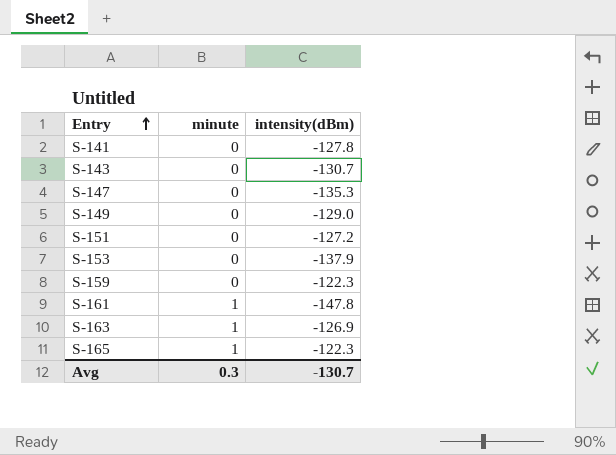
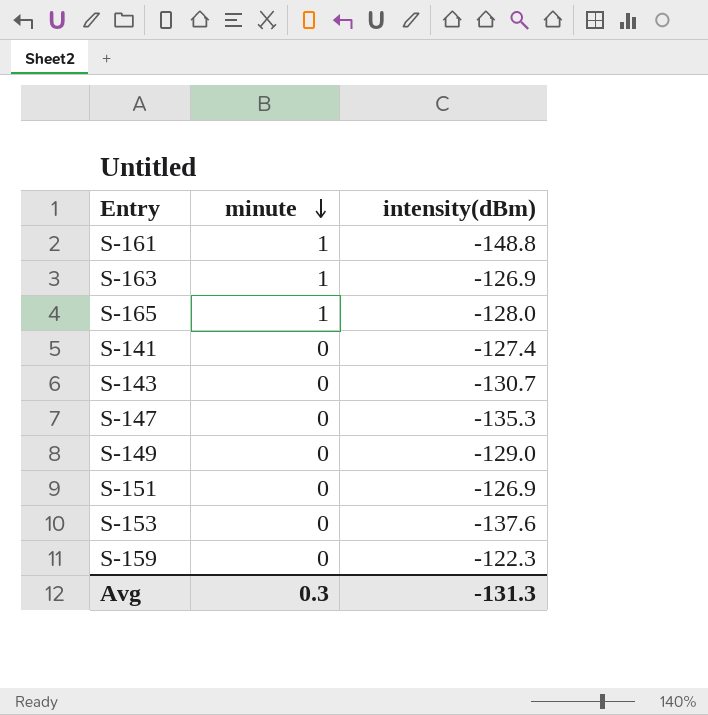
row order: Entry ascending -> minute descending
S-161 | intensity(dBm): -147.8 -> -148.8
S-165 | intensity(dBm): -122.3 -> -128.0
S-141 | intensity(dBm): -127.8 -> -127.4
S-151 | intensity(dBm): -127.2 -> -126.9
S-153 | intensity(dBm): -137.9 -> -137.6
Avg | intensity(dBm): -130.7 -> -131.3

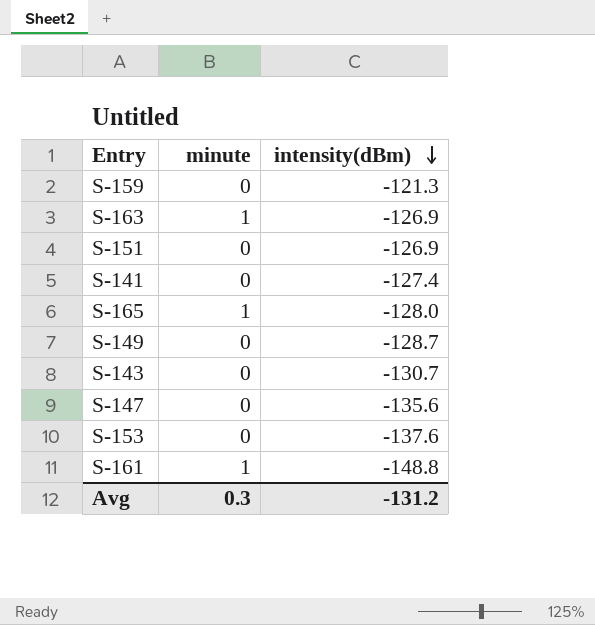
row order: minute descending -> intensity(dBm) descending
S-159 | intensity(dBm): -122.3 -> -121.3
S-149 | intensity(dBm): -129.0 -> -128.7
S-147 | intensity(dBm): -135.3 -> -135.6
Avg | intensity(dBm): -131.3 -> -131.2

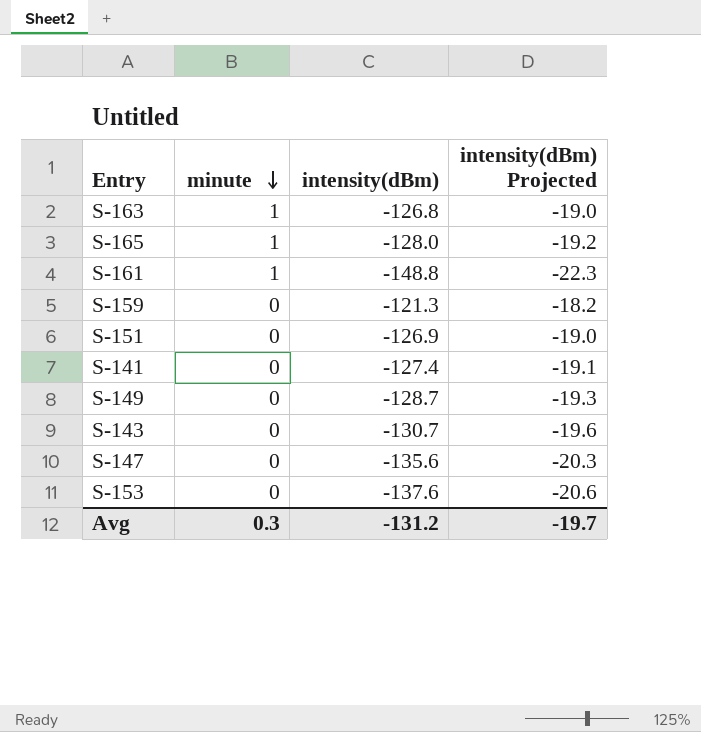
row order: intensity(dBm) descending -> minute descending
column intensity(dBm) Projected | formula: none -> [intensity(dBm)] * 0.15
S-163 | intensity(dBm): -126.9 -> -126.8

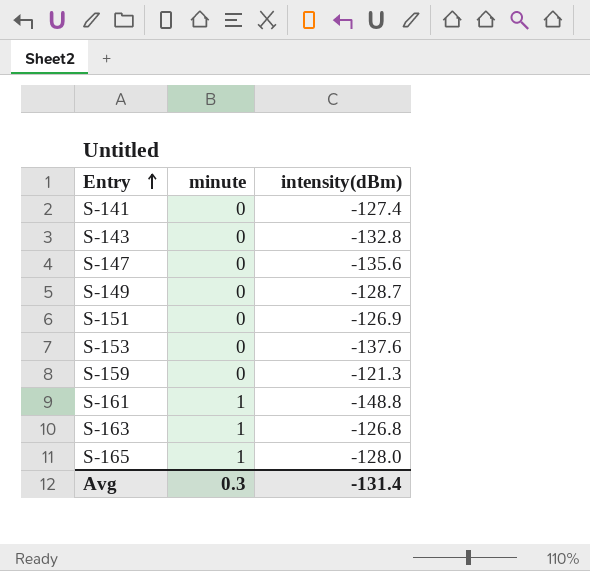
row order: minute descending -> Entry ascending
column intensity(dBm) Projected | formula: [intensity(dBm)] * 0.15 -> none
S-143 | intensity(dBm): -130.7 -> -132.8
Avg | intensity(dBm): -131.2 -> -131.4

